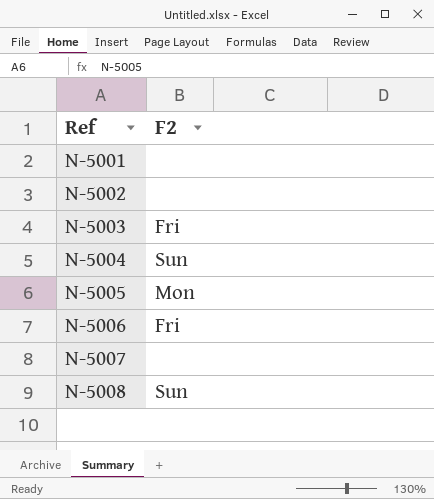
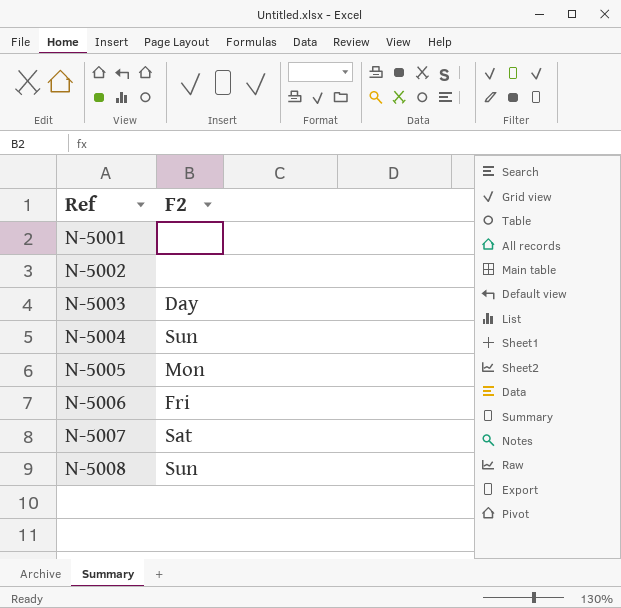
N-5003 | F2: Fri -> Day
N-5007 | F2: none -> Sat

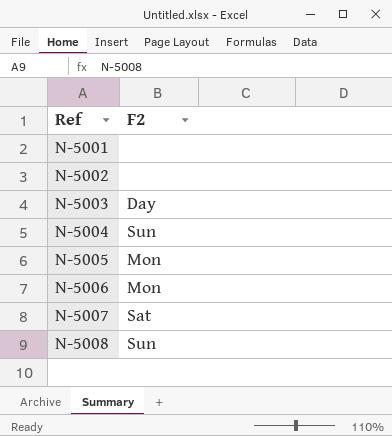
N-5006 | F2: Fri -> Mon

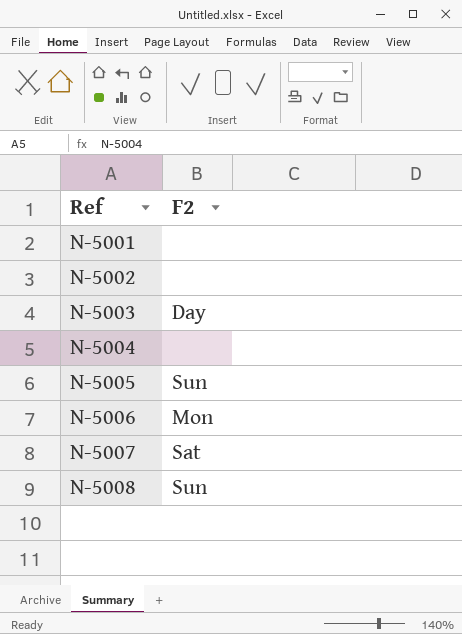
N-5004 | F2: Sun -> none
N-5005 | F2: Mon -> Sun

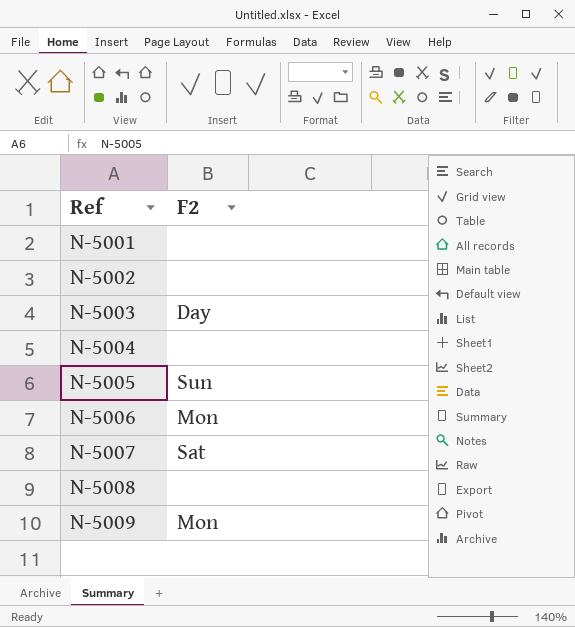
N-5008 | F2: Sun -> none
row N-5009: none -> Mon

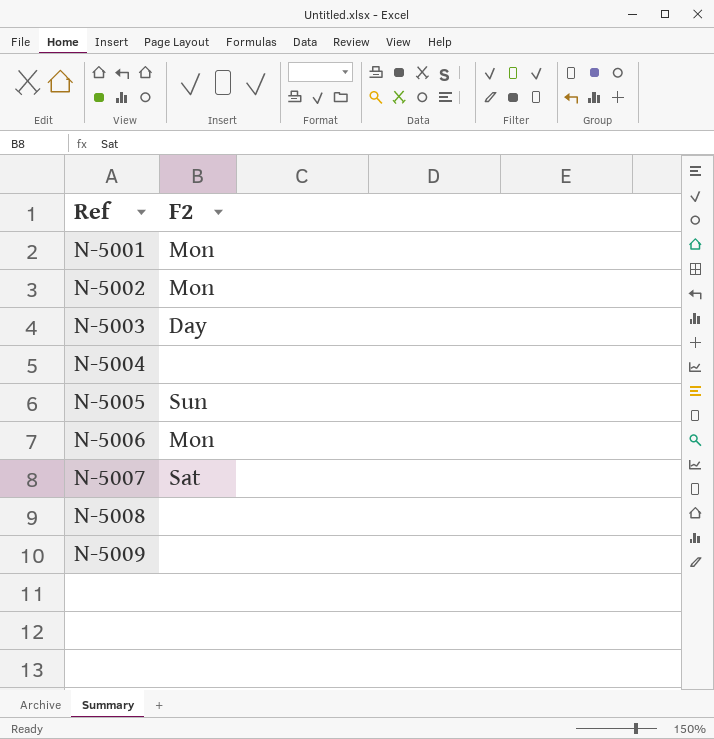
N-5001 | F2: none -> Mon
N-5002 | F2: none -> Mon
N-5009 | F2: Mon -> none

